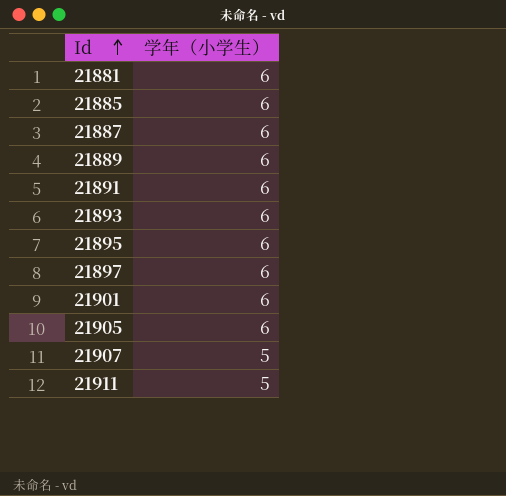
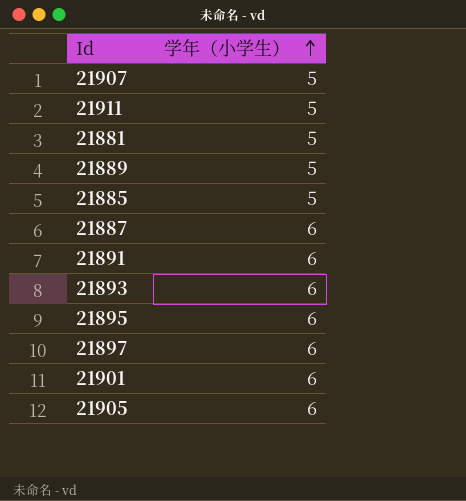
row order: Id ascending -> 学年（小学生） ascending
21881 | 学年（小学生）: 6 -> 5
21889 | 学年（小学生）: 6 -> 5
21885 | 学年（小学生）: 6 -> 5

